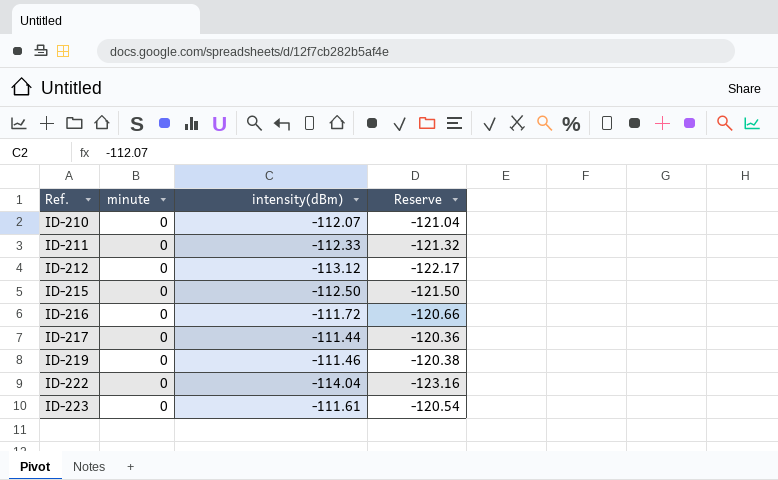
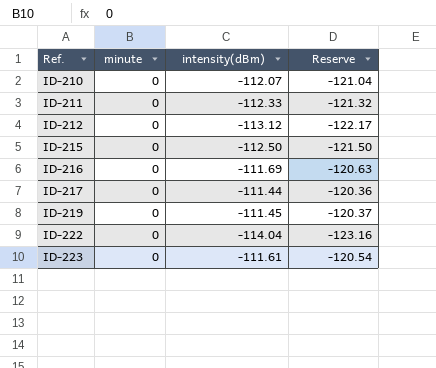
ID-216 | intensity(dBm): -111.72 -> -111.69
ID-216 | Reserve: -120.66 -> -120.63
ID-219 | intensity(dBm): -111.46 -> -111.45
ID-219 | Reserve: -120.38 -> -120.37

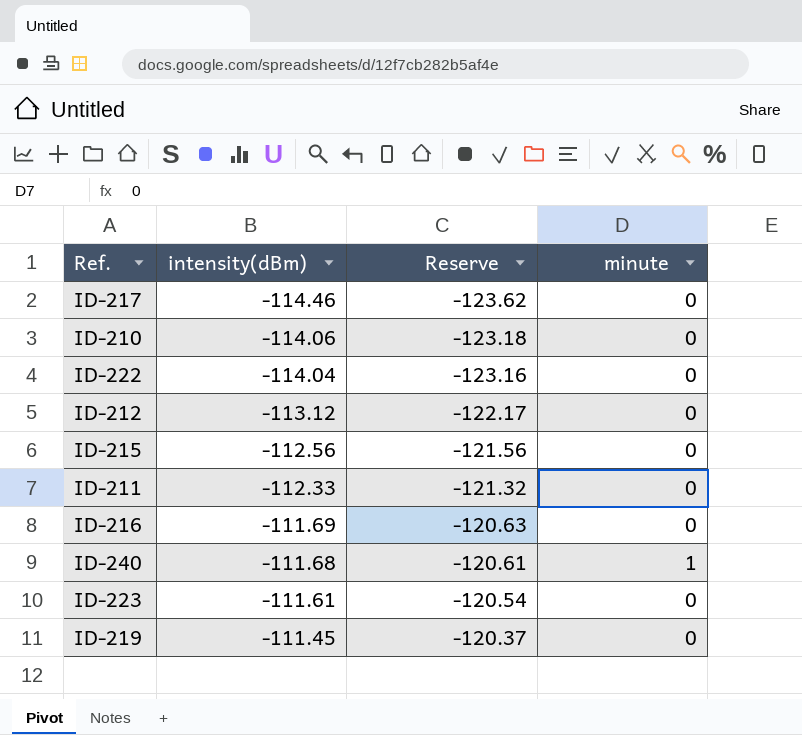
row order: Ref. ascending -> intensity(dBm) ascending
column minute | position: 2 -> 4
ID-217 | intensity(dBm): -111.44 -> -114.46
ID-217 | Reserve: -120.36 -> -123.62
ID-210 | intensity(dBm): -112.07 -> -114.06
ID-210 | Reserve: -121.04 -> -123.18
ID-215 | intensity(dBm): -112.50 -> -112.56
ID-215 | Reserve: -121.50 -> -121.56
row ID-240: none -> -111.68 | -120.61 | 1

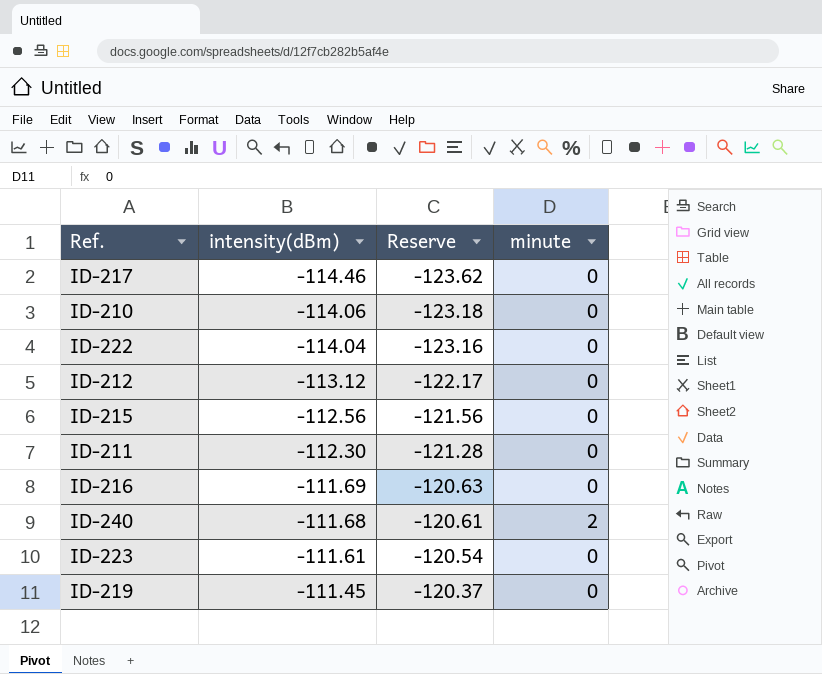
ID-211 | intensity(dBm): -112.33 -> -112.30
ID-211 | Reserve: -121.32 -> -121.28
ID-240 | minute: 1 -> 2

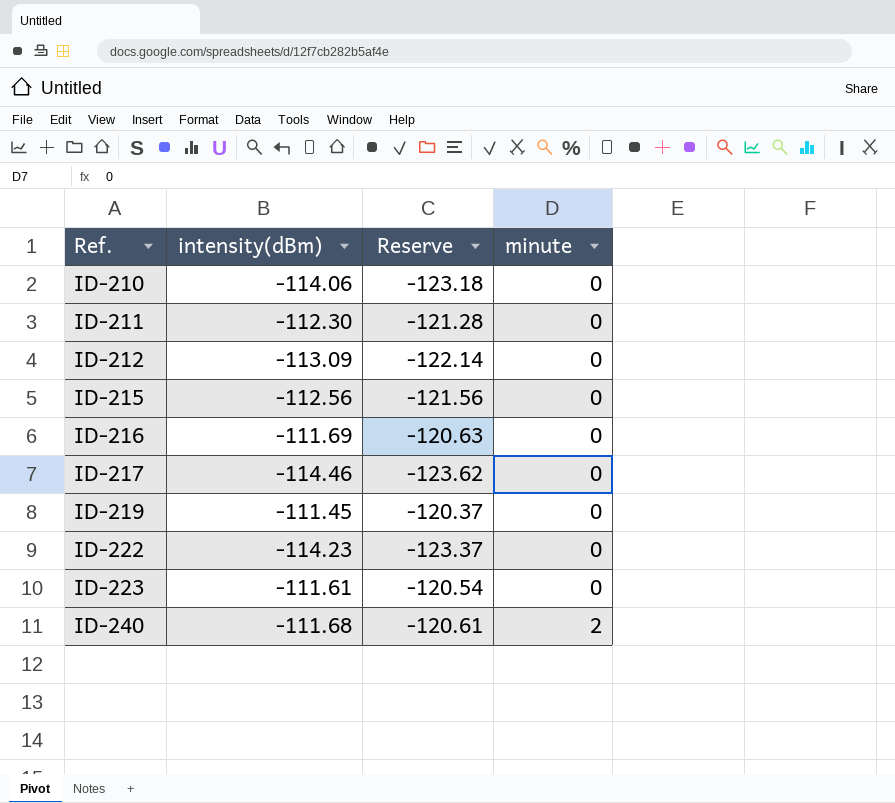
row order: intensity(dBm) ascending -> Ref. ascending
ID-212 | intensity(dBm): -113.12 -> -113.09
ID-212 | Reserve: -122.17 -> -122.14
ID-222 | intensity(dBm): -114.04 -> -114.23
ID-222 | Reserve: -123.16 -> -123.37

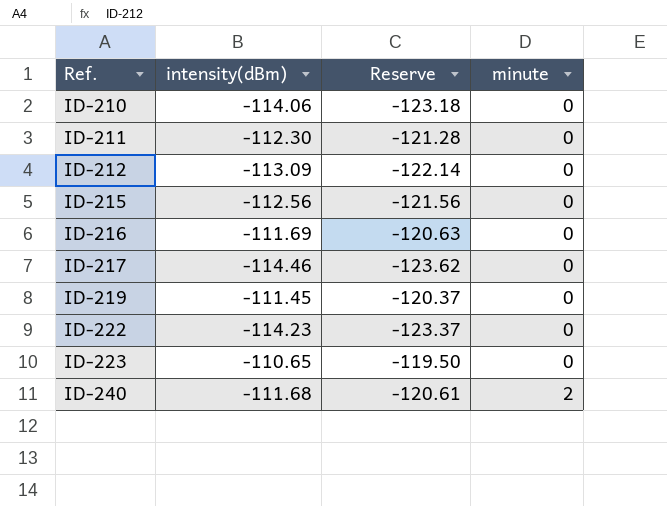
ID-223 | intensity(dBm): -111.61 -> -110.65
ID-223 | Reserve: -120.54 -> -119.50

